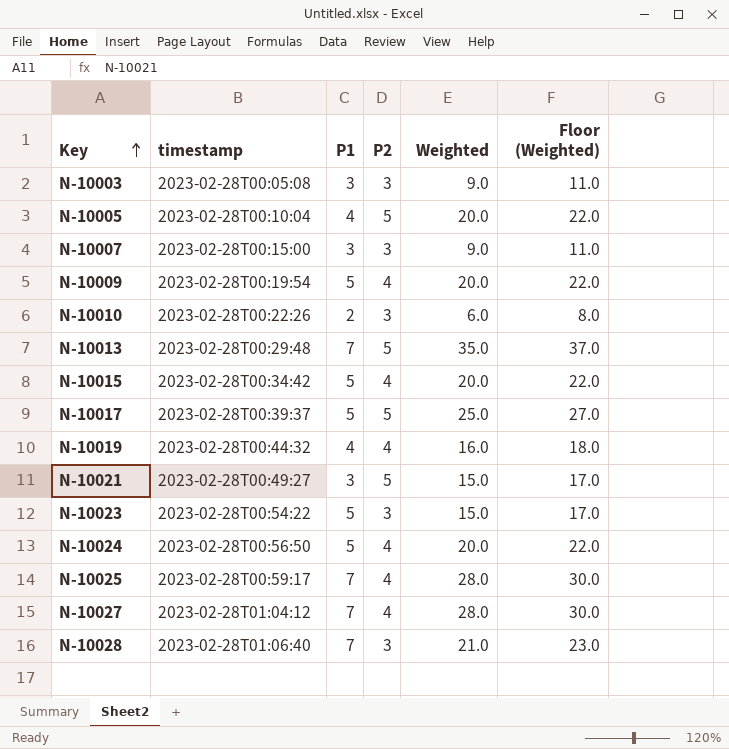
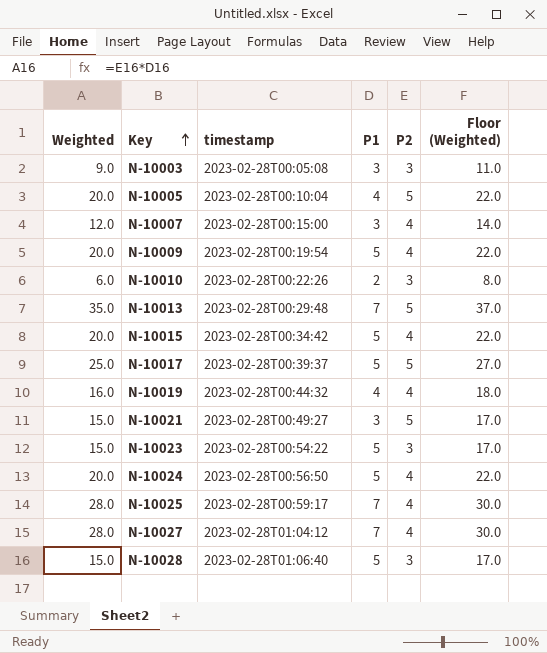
column Weighted | position: 5 -> 1
N-10007 | Weighted: 9.0 -> 12.0
N-10007 | P2: 3 -> 4
N-10007 | Floor (Weighted): 11.0 -> 14.0
N-10028 | Weighted: 21.0 -> 15.0
N-10028 | P1: 7 -> 5
N-10028 | Floor (Weighted): 23.0 -> 17.0

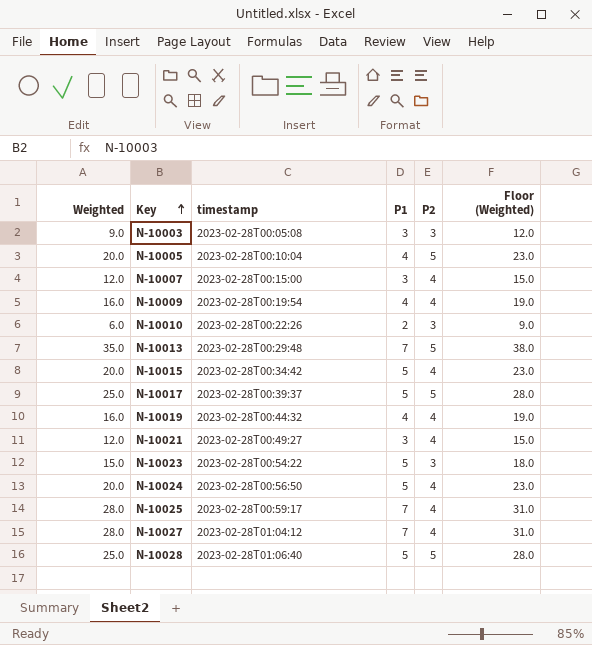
column Floor (Weighted) | formula: [Weighted] + 2 -> [Weighted] + 3
N-10009 | Weighted: 20.0 -> 16.0
N-10009 | P1: 5 -> 4
N-10021 | Weighted: 15.0 -> 12.0
N-10021 | P2: 5 -> 4
N-10028 | Weighted: 15.0 -> 25.0
N-10028 | P2: 3 -> 5

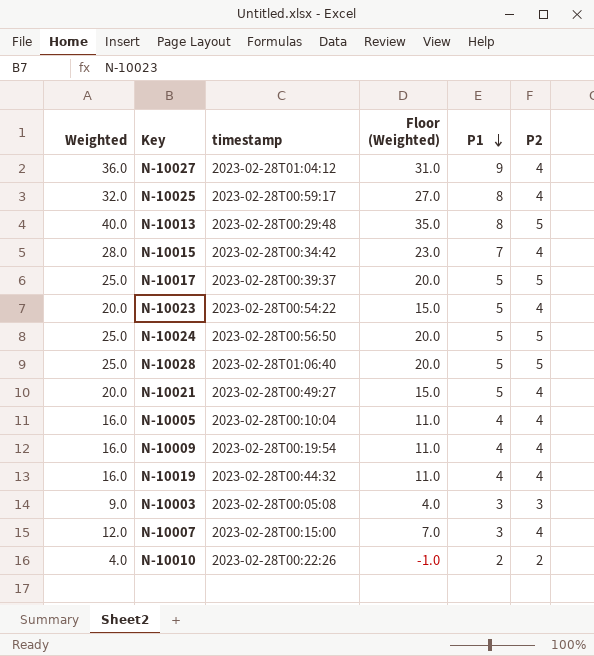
row order: Key ascending -> P1 descending
column Floor (Weighted) | formula: [Weighted] + 3 -> [Weighted] - 5
column Floor (Weighted) | position: 6 -> 4
N-10027 | Weighted: 28.0 -> 36.0
N-10027 | P1: 7 -> 9
N-10025 | Weighted: 28.0 -> 32.0
N-10025 | P1: 7 -> 8
N-10013 | Weighted: 35.0 -> 40.0
N-10013 | P1: 7 -> 8
N-10015 | Weighted: 20.0 -> 28.0
N-10015 | P1: 5 -> 7
N-10023 | Weighted: 15.0 -> 20.0
N-10023 | P2: 3 -> 4
N-10024 | Weighted: 20.0 -> 25.0
N-10024 | P2: 4 -> 5
N-10021 | Weighted: 12.0 -> 20.0
N-10021 | P1: 3 -> 5
N-10005 | Weighted: 20.0 -> 16.0
N-10005 | P2: 5 -> 4
N-10010 | Weighted: 6.0 -> 4.0
N-10010 | P2: 3 -> 2

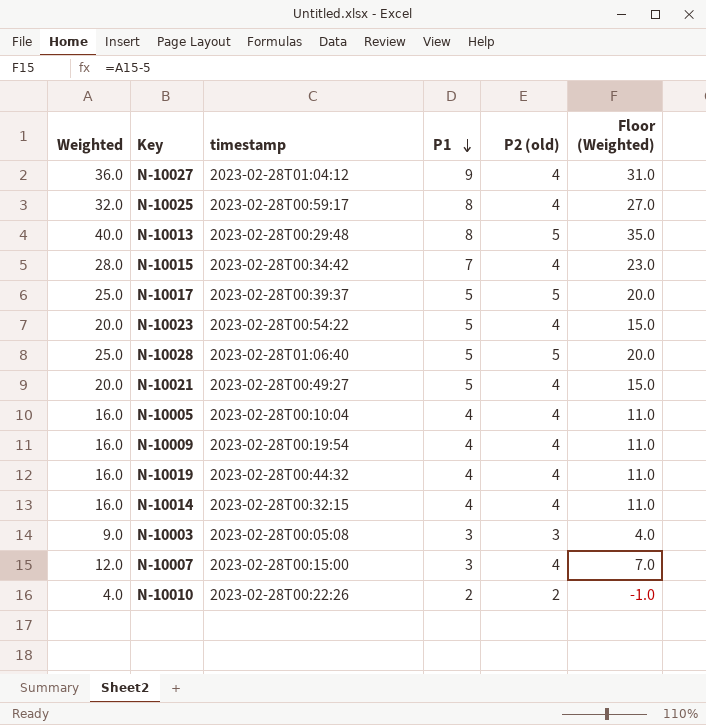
column name: P2 -> P2 (old)
column Floor (Weighted) | position: 4 -> 6
row N-10024: 25.0 | 2023-02-28T00:56:50 | 20.0 | 5 | 5 -> none
row N-10014: none -> 16.0 | 2023-02-28T00:32:15 | 4 | 4 | 11.0

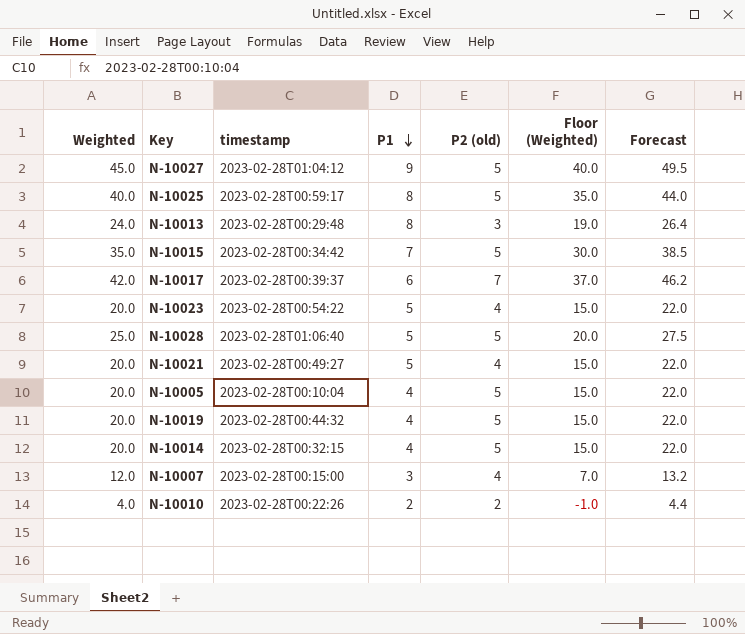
column Forecast | formula: none -> [Weighted] * 1.1
row N-10009: 16.0 | 2023-02-28T00:19:54 | 4 | 4 | 11.0 -> none
row N-10003: 9.0 | 2023-02-28T00:05:08 | 3 | 3 | 4.0 -> none
N-10027 | Weighted: 36.0 -> 45.0
N-10027 | P2 (old): 4 -> 5
N-10027 | Floor (Weighted): 31.0 -> 40.0
N-10025 | Weighted: 32.0 -> 40.0
N-10025 | P2 (old): 4 -> 5
N-10025 | Floor (Weighted): 27.0 -> 35.0
N-10013 | Weighted: 40.0 -> 24.0
N-10013 | P2 (old): 5 -> 3
N-10013 | Floor (Weighted): 35.0 -> 19.0
N-10015 | Weighted: 28.0 -> 35.0
N-10015 | P2 (old): 4 -> 5
N-10015 | Floor (Weighted): 23.0 -> 30.0
N-10017 | Weighted: 25.0 -> 42.0
N-10017 | P1: 5 -> 6
N-10017 | P2 (old): 5 -> 7
N-10017 | Floor (Weighted): 20.0 -> 37.0
N-10005 | Weighted: 16.0 -> 20.0
N-10005 | P2 (old): 4 -> 5
N-10005 | Floor (Weighted): 11.0 -> 15.0
N-10019 | Weighted: 16.0 -> 20.0
N-10019 | P2 (old): 4 -> 5
N-10019 | Floor (Weighted): 11.0 -> 15.0
N-10014 | Weighted: 16.0 -> 20.0
N-10014 | P2 (old): 4 -> 5
N-10014 | Floor (Weighted): 11.0 -> 15.0

